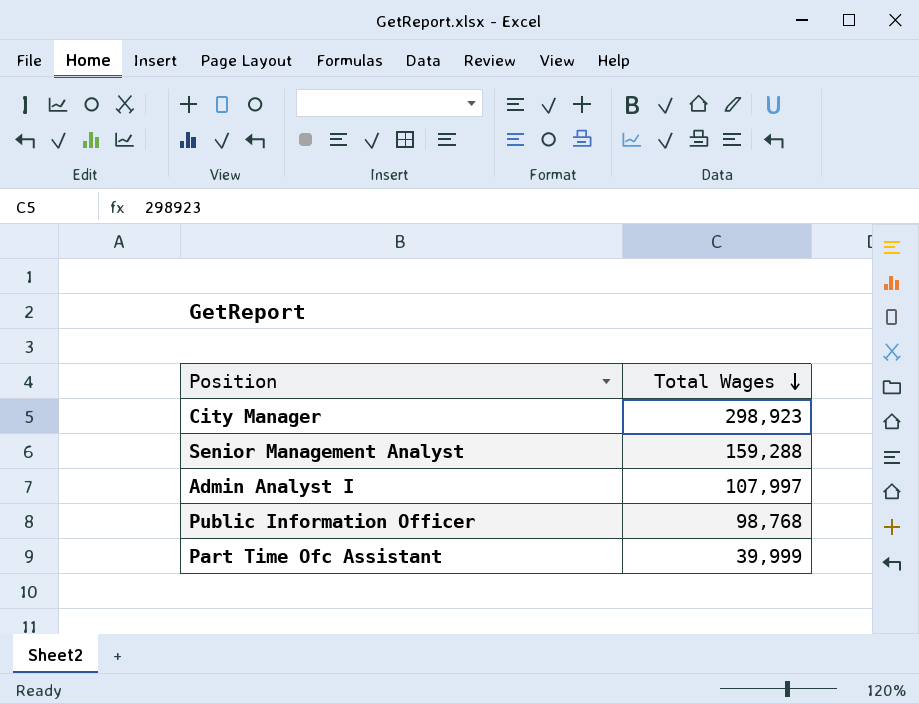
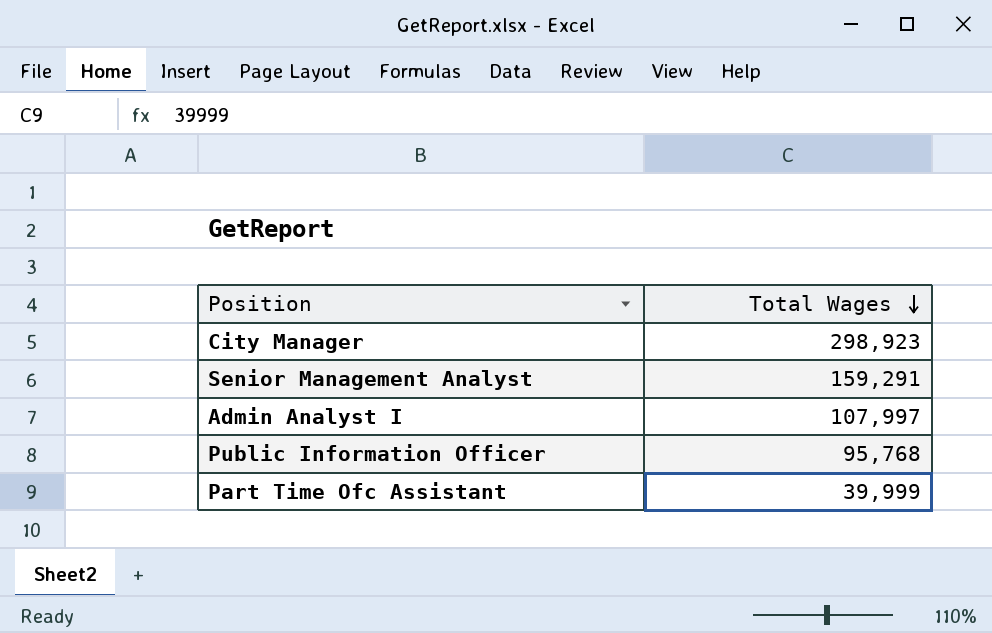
Senior Management Analyst | Total Wages: 159,288 -> 159,291
Public Information Officer | Total Wages: 98,768 -> 95,768

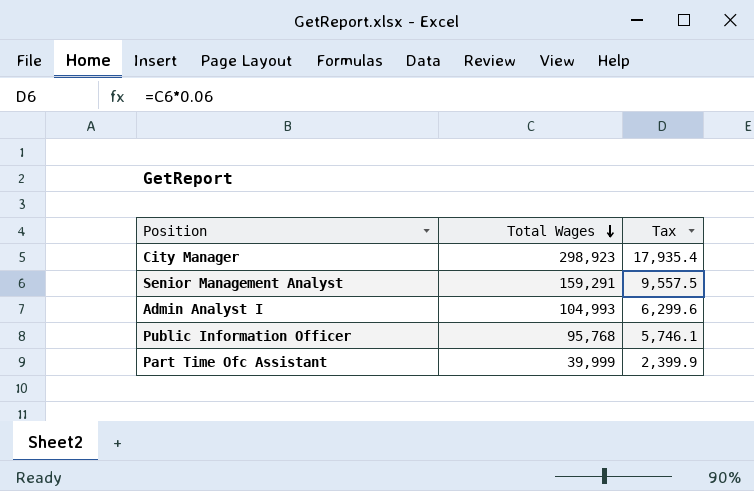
column Tax | formula: none -> [Total Wages] * 0.06
Admin Analyst I | Total Wages: 107,997 -> 104,993

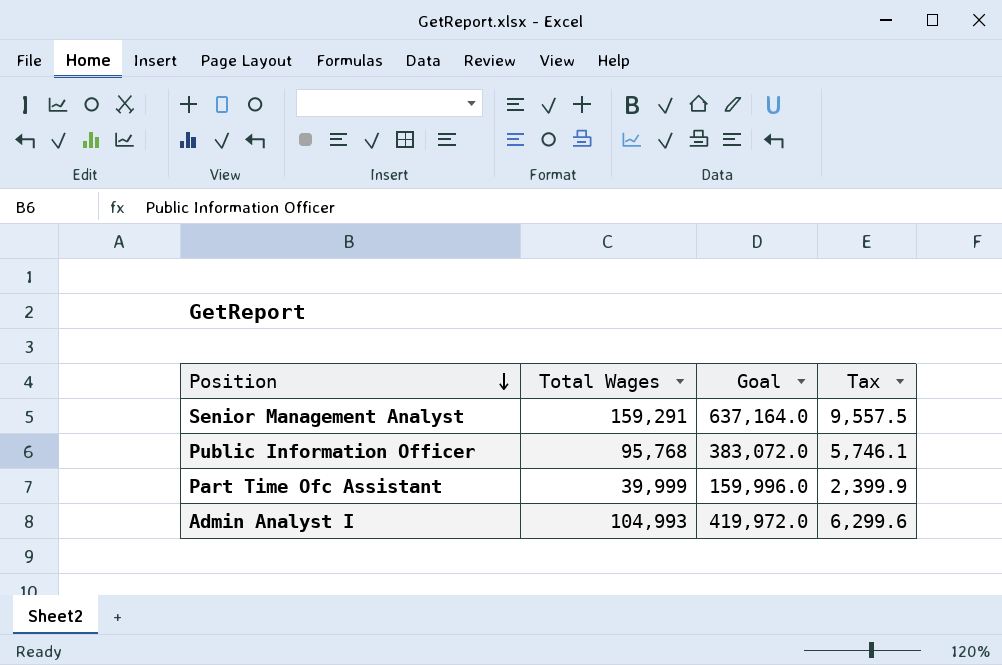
row order: Total Wages descending -> Position descending
column Goal | formula: none -> [Total Wages] * 4
row City Manager: 298,923 | 17,935.4 -> none

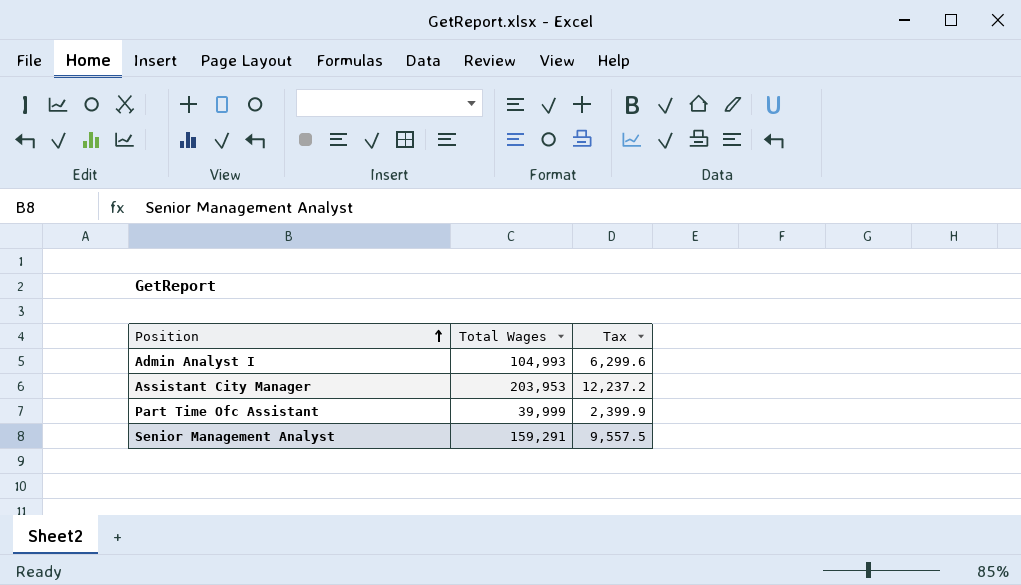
row order: Position descending -> Position ascending
column Goal | formula: [Total Wages] * 4 -> none
row Public Information Officer: 95,768 | 383,072.0 | 5,746.1 -> none
row Assistant City Manager: none -> 203,953 | 12,237.2

